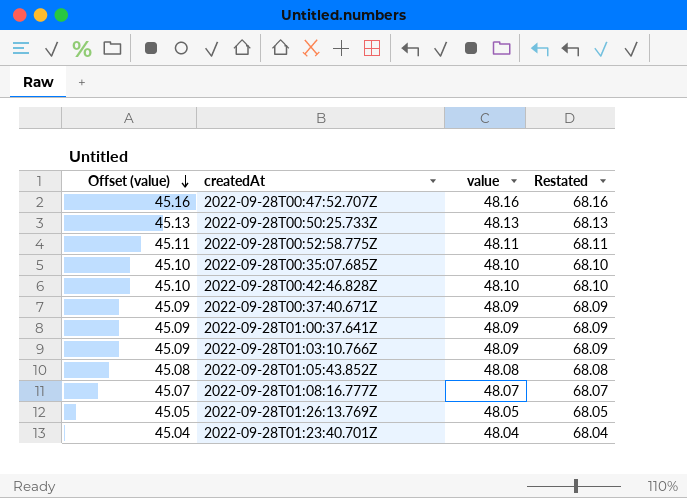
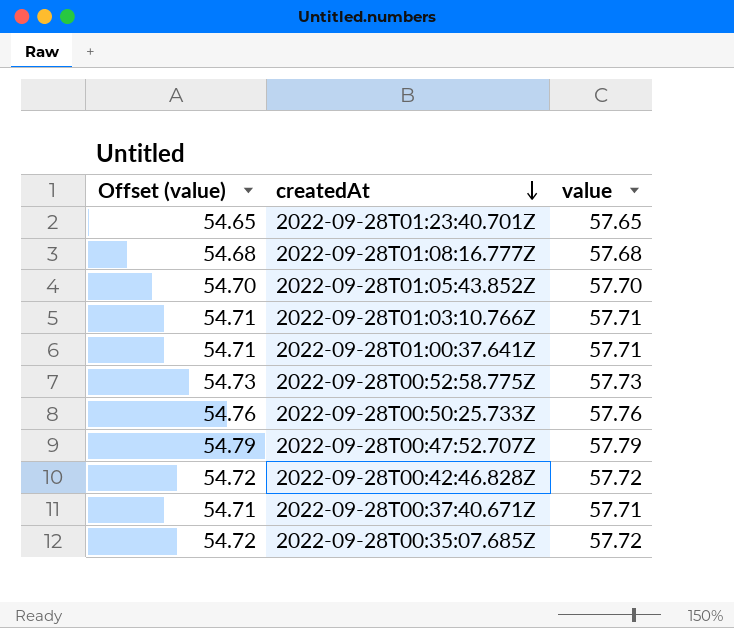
row order: Offset (value) descending -> createdAt descending
column Restated | formula: [value] + 20 -> none
row 2022-09-28T01:26:13.769Z: 45.05 | 48.05 | 68.05 -> none
2022-09-28T01:23:40.701Z | Offset (value): 45.04 -> 54.65
2022-09-28T01:23:40.701Z | value: 48.04 -> 57.65
2022-09-28T01:08:16.777Z | Offset (value): 45.07 -> 54.68
2022-09-28T01:08:16.777Z | value: 48.07 -> 57.68
2022-09-28T01:05:43.852Z | Offset (value): 45.08 -> 54.70
2022-09-28T01:05:43.852Z | value: 48.08 -> 57.70
2022-09-28T01:03:10.766Z | Offset (value): 45.09 -> 54.71
2022-09-28T01:03:10.766Z | value: 48.09 -> 57.71
2022-09-28T01:00:37.641Z | Offset (value): 45.09 -> 54.71
2022-09-28T01:00:37.641Z | value: 48.09 -> 57.71
2022-09-28T00:52:58.775Z | Offset (value): 45.11 -> 54.73
2022-09-28T00:52:58.775Z | value: 48.11 -> 57.73
2022-09-28T00:50:25.733Z | Offset (value): 45.13 -> 54.76
2022-09-28T00:50:25.733Z | value: 48.13 -> 57.76
2022-09-28T00:47:52.707Z | Offset (value): 45.16 -> 54.79
2022-09-28T00:47:52.707Z | value: 48.16 -> 57.79
2022-09-28T00:42:46.828Z | Offset (value): 45.10 -> 54.72
2022-09-28T00:42:46.828Z | value: 48.10 -> 57.72
2022-09-28T00:37:40.671Z | Offset (value): 45.09 -> 54.71
2022-09-28T00:37:40.671Z | value: 48.09 -> 57.71
2022-09-28T00:35:07.685Z | Offset (value): 45.10 -> 54.72
2022-09-28T00:35:07.685Z | value: 48.10 -> 57.72

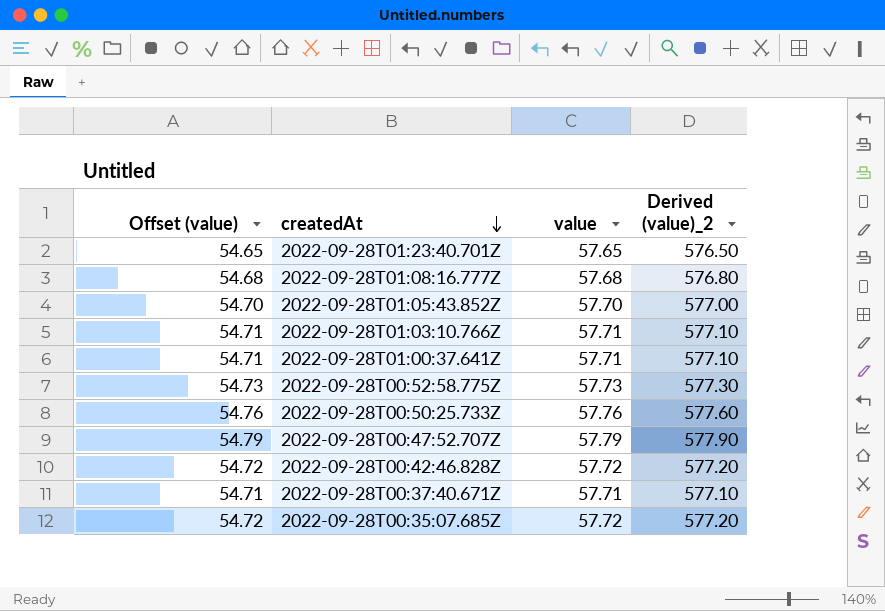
column Derived (value)_2 | formula: none -> [value] * 10

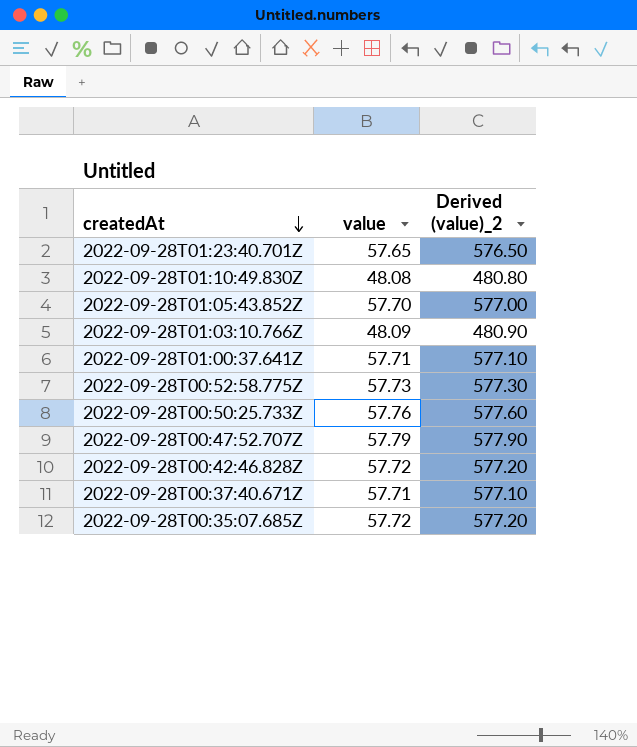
column Offset (value) | formula: [value] - 3 -> none
row 2022-09-28T01:08:16.777Z: 54.68 | 57.68 | 576.80 -> none
row 2022-09-28T01:10:49.830Z: none -> 48.08 | 480.80
2022-09-28T01:03:10.766Z | value: 57.71 -> 48.09
2022-09-28T01:03:10.766Z | Derived (value)_2: 577.10 -> 480.90

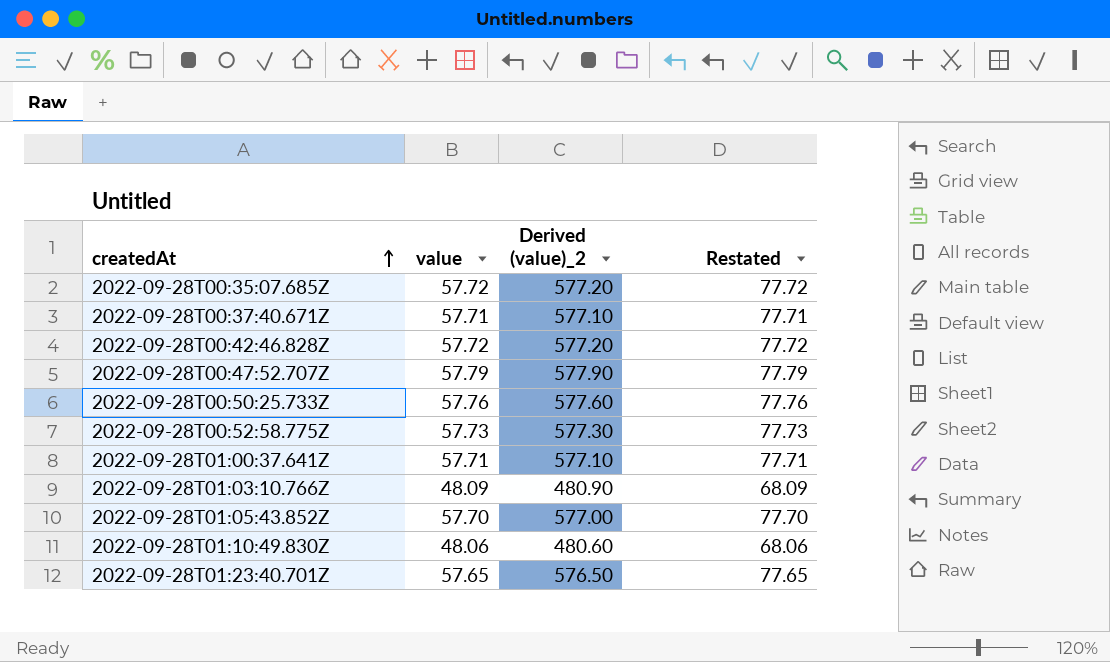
row order: createdAt descending -> createdAt ascending
column Restated | formula: none -> [value] + 20
2022-09-28T01:10:49.830Z | value: 48.08 -> 48.06
2022-09-28T01:10:49.830Z | Derived (value)_2: 480.80 -> 480.60

